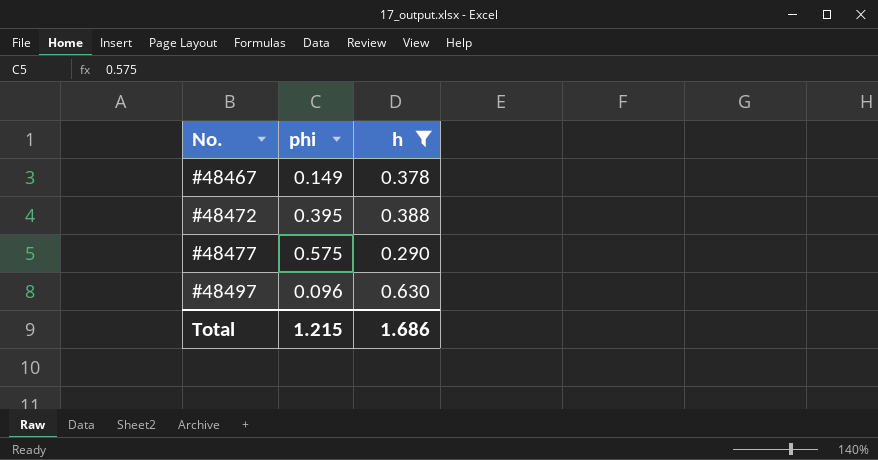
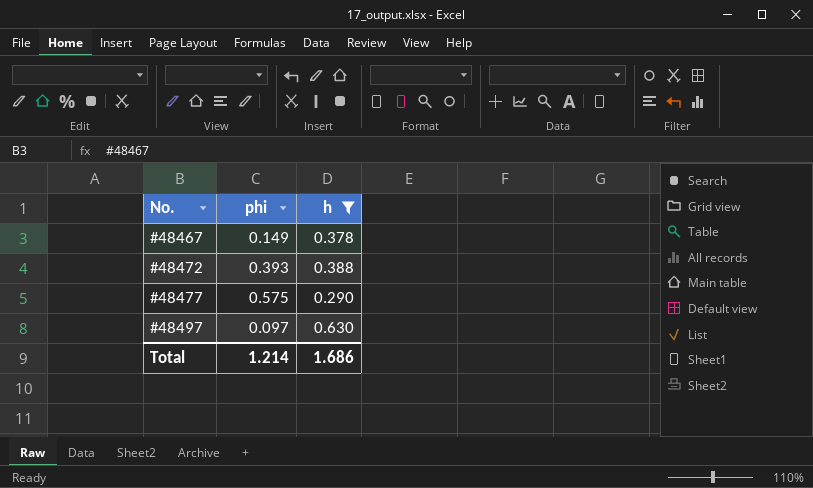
#48472 | phi: 0.395 -> 0.393
#48497 | phi: 0.096 -> 0.097
Total | phi: 1.215 -> 1.214

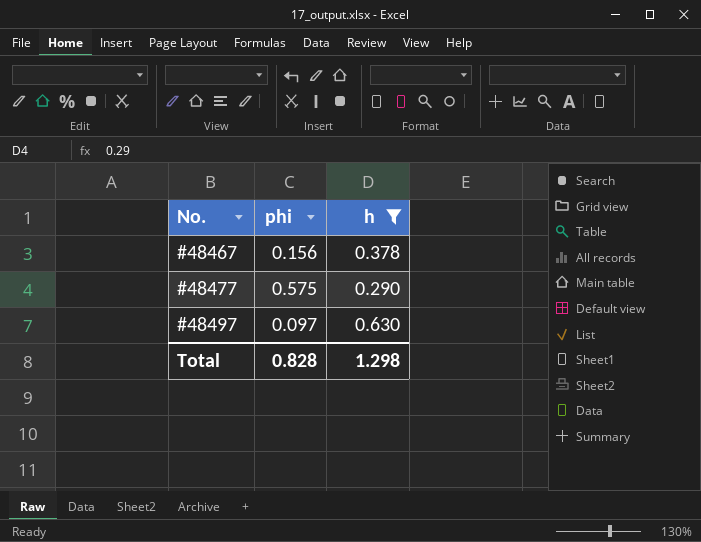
row #48472: 0.393 | 0.388 -> none
#48467 | phi: 0.149 -> 0.156
Total | phi: 1.214 -> 0.828
Total | h: 1.686 -> 1.298

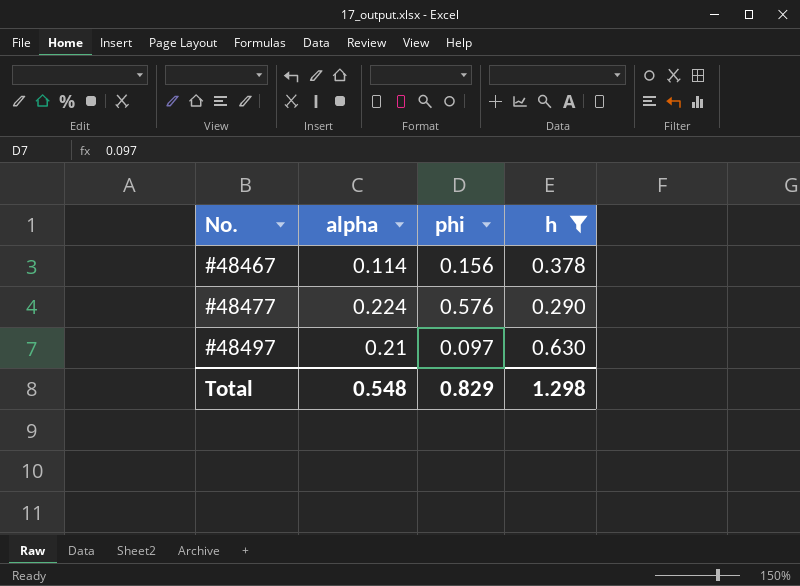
column alpha | position: none -> 2
#48477 | phi: 0.575 -> 0.576
Total | phi: 0.828 -> 0.829

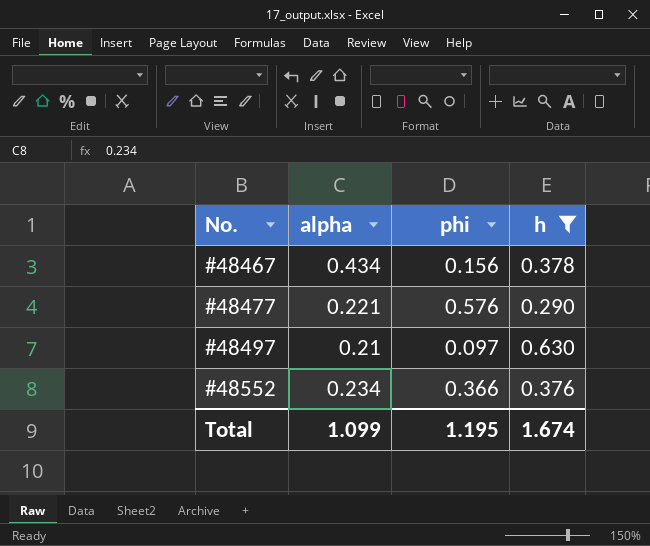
#48467 | alpha: 0.114 -> 0.434
#48477 | alpha: 0.224 -> 0.221
row #48552: none -> 0.234 | 0.366 | 0.376
Total | alpha: 0.548 -> 1.099
Total | phi: 0.829 -> 1.195
Total | h: 1.298 -> 1.674

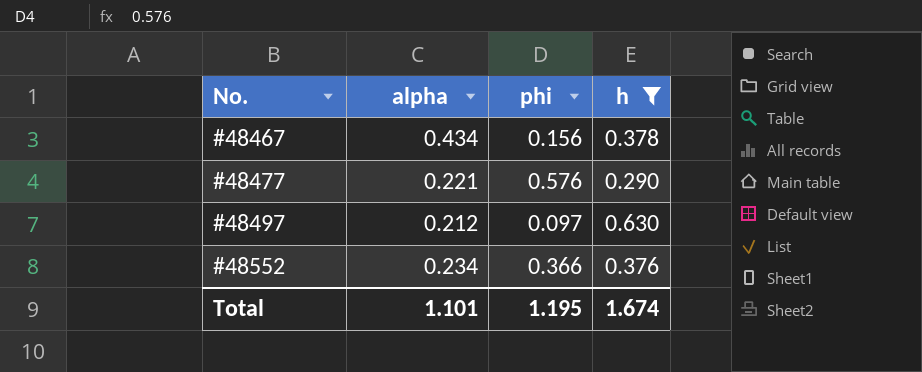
#48497 | alpha: 0.21 -> 0.212
Total | alpha: 1.099 -> 1.101

